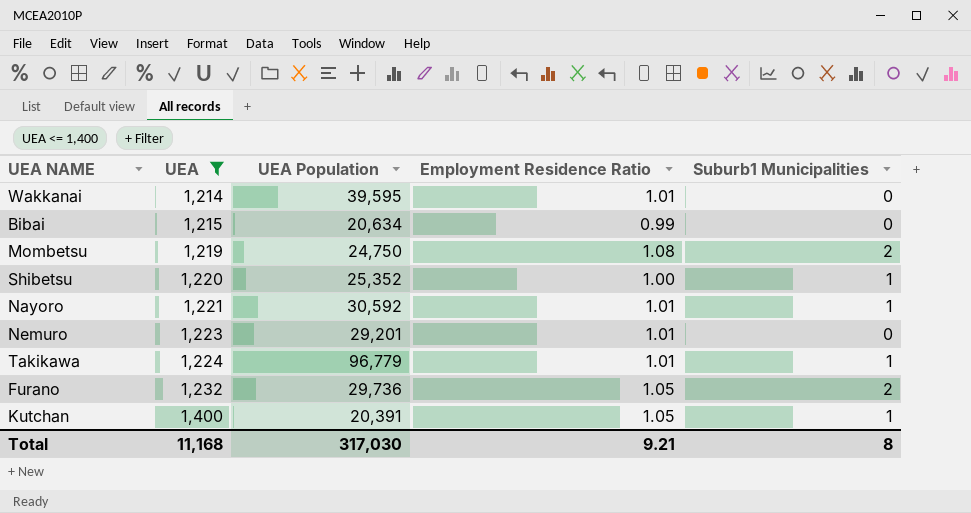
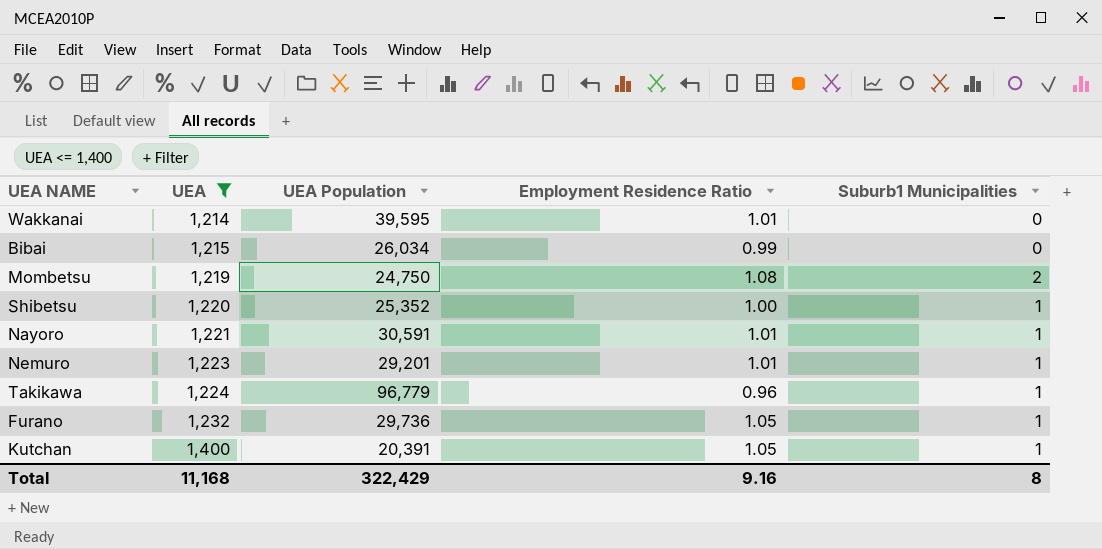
Bibai | UEA Population: 20,634 -> 26,034
Nayoro | UEA Population: 30,592 -> 30,591
Nemuro | Suburb1 Municipalities: 0 -> 1
Takikawa | Employment Residence Ratio: 1.01 -> 0.96
Furano | Suburb1 Municipalities: 2 -> 1
Total | UEA Population: 317,030 -> 322,429
Total | Employment Residence Ratio: 9.21 -> 9.16

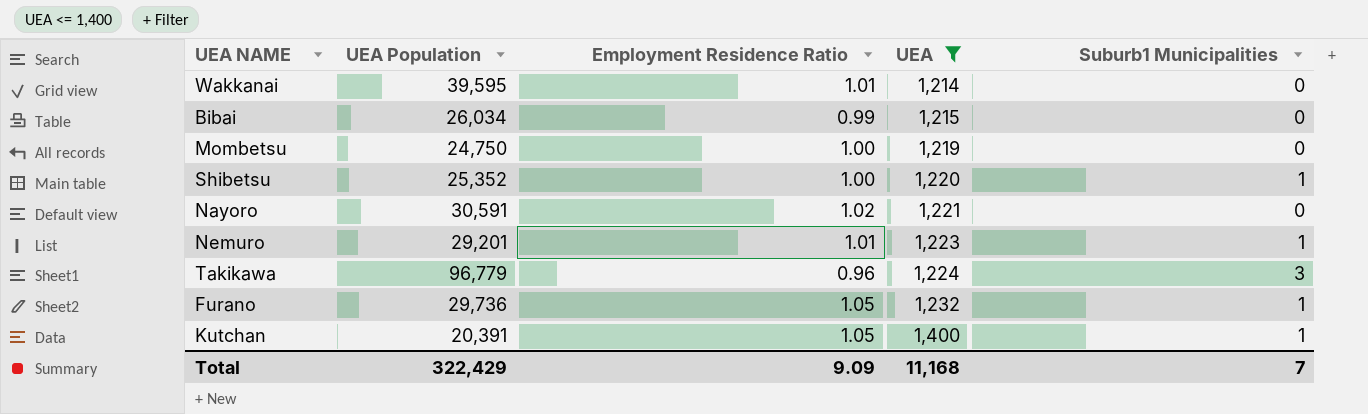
column UEA | position: 2 -> 4
Mombetsu | Employment Residence Ratio: 1.08 -> 1.00
Mombetsu | Suburb1 Municipalities: 2 -> 0
Nayoro | Employment Residence Ratio: 1.01 -> 1.02
Nayoro | Suburb1 Municipalities: 1 -> 0
Takikawa | Suburb1 Municipalities: 1 -> 3
Total | Employment Residence Ratio: 9.16 -> 9.09
Total | Suburb1 Municipalities: 8 -> 7

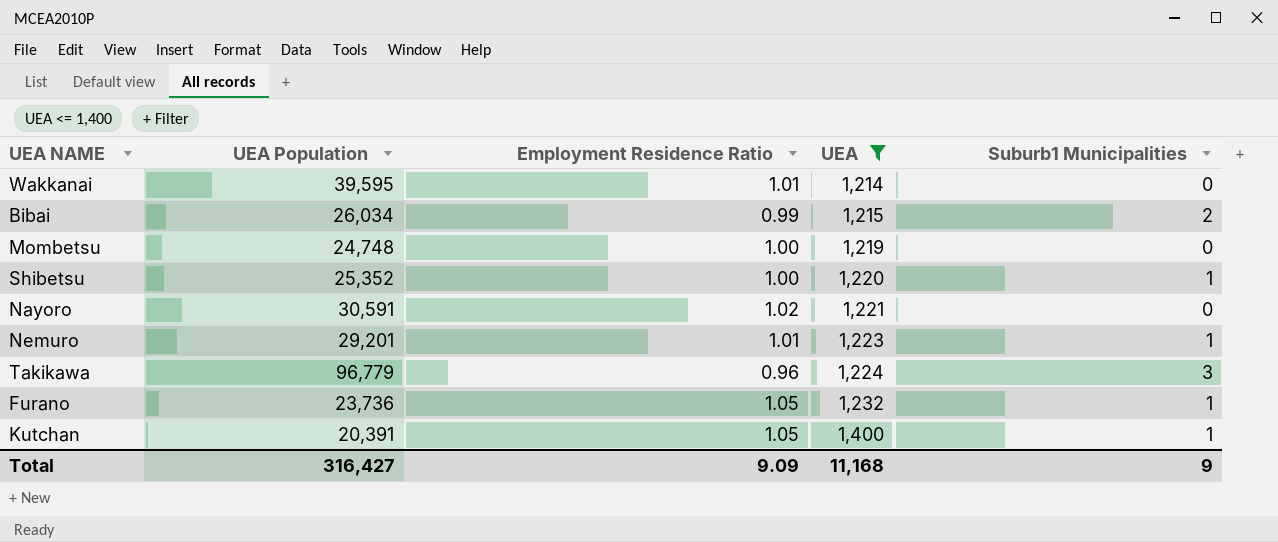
Bibai | Suburb1 Municipalities: 0 -> 2
Mombetsu | UEA Population: 24,750 -> 24,748
Furano | UEA Population: 29,736 -> 23,736
Total | UEA Population: 322,429 -> 316,427
Total | Suburb1 Municipalities: 7 -> 9

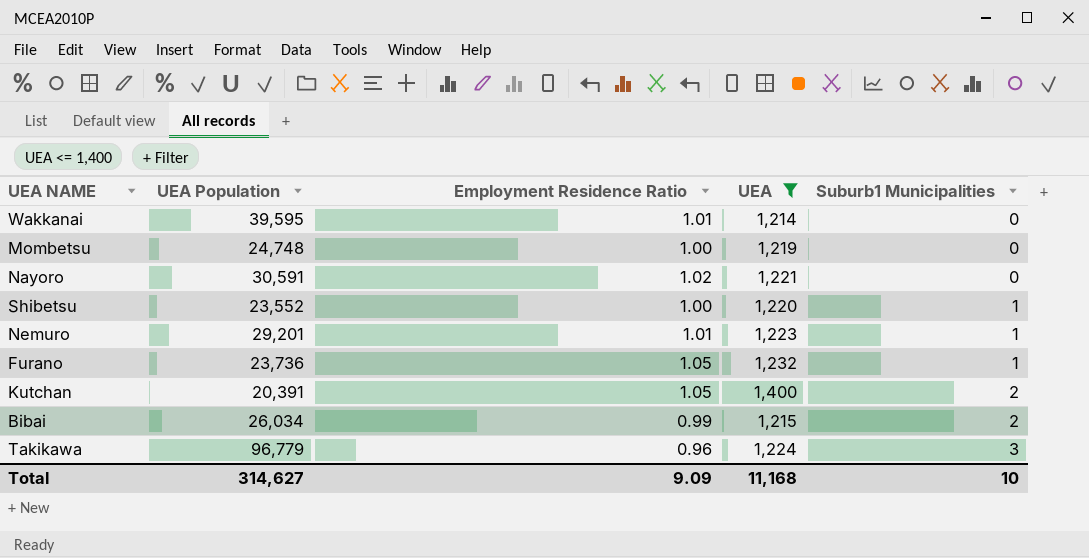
row order: UEA ascending -> Suburb1 Municipalities ascending
Shibetsu | UEA Population: 25,352 -> 23,552
Kutchan | Suburb1 Municipalities: 1 -> 2
Total | UEA Population: 316,427 -> 314,627
Total | Suburb1 Municipalities: 9 -> 10

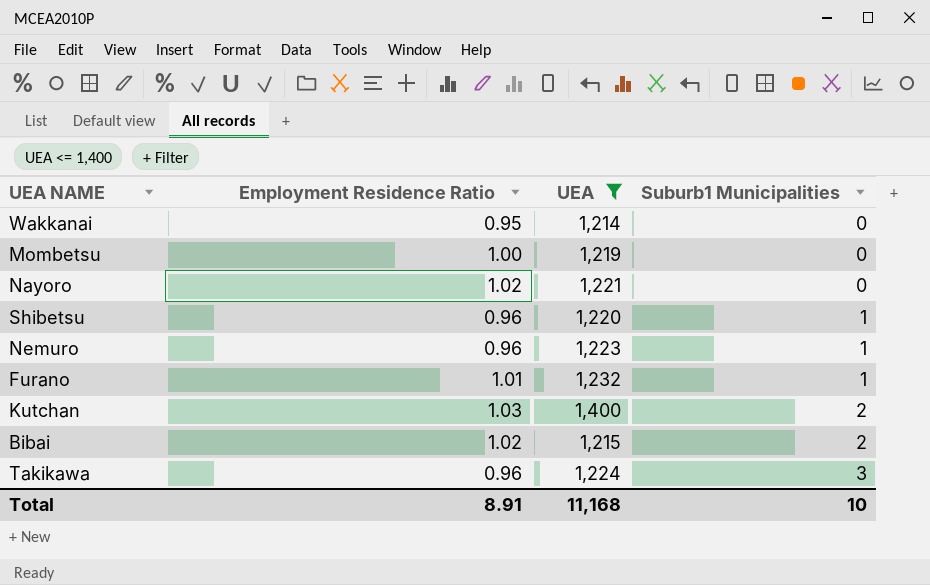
column UEA Population | position: 2 -> none
Wakkanai | Employment Residence Ratio: 1.01 -> 0.95
Shibetsu | Employment Residence Ratio: 1.00 -> 0.96
Nemuro | Employment Residence Ratio: 1.01 -> 0.96
Furano | Employment Residence Ratio: 1.05 -> 1.01
Kutchan | Employment Residence Ratio: 1.05 -> 1.03
Bibai | Employment Residence Ratio: 0.99 -> 1.02
Total | Employment Residence Ratio: 9.09 -> 8.91

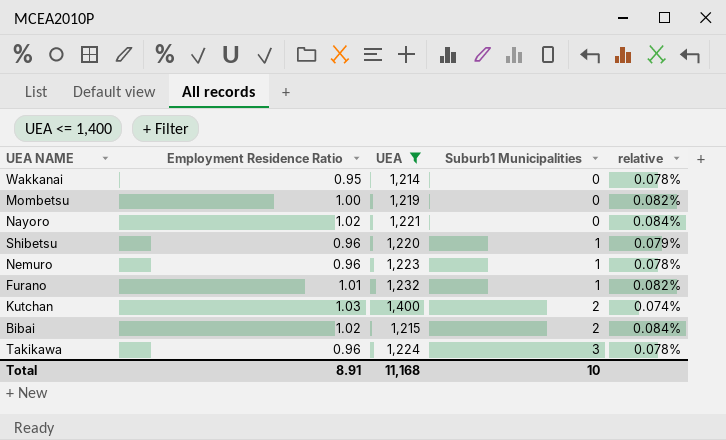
column relative | formula: none -> [Employment Residence Ratio] / [UEA]

